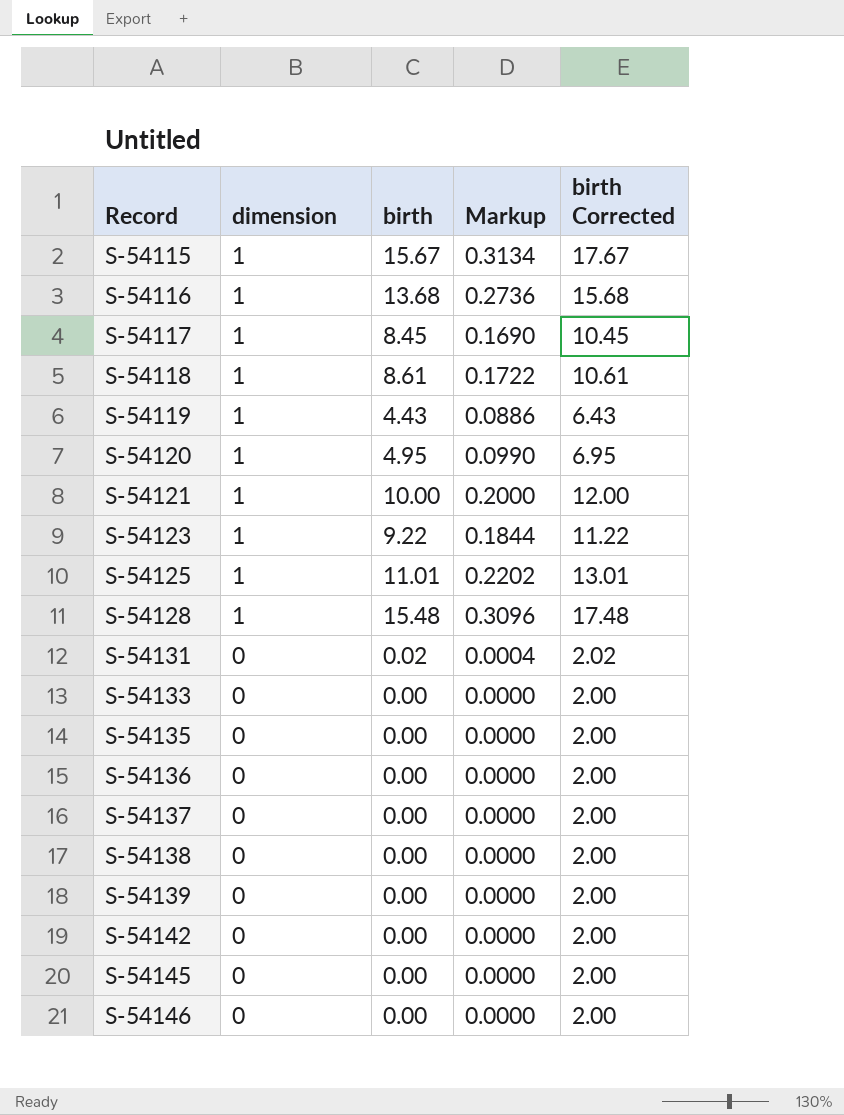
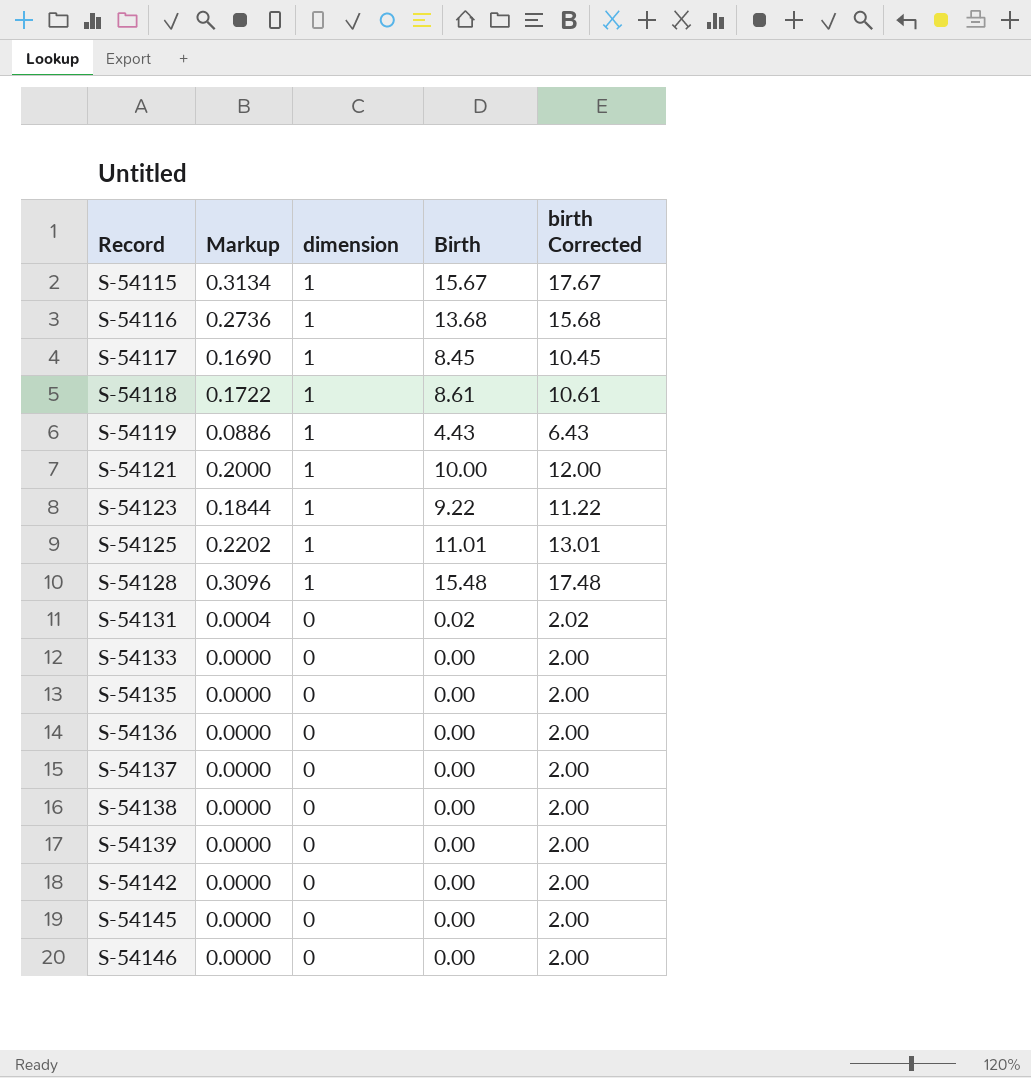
column Markup | position: 4 -> 2
column name: birth -> Birth
row S-54120: 1 | 4.95 | 0.0990 | 6.95 -> none

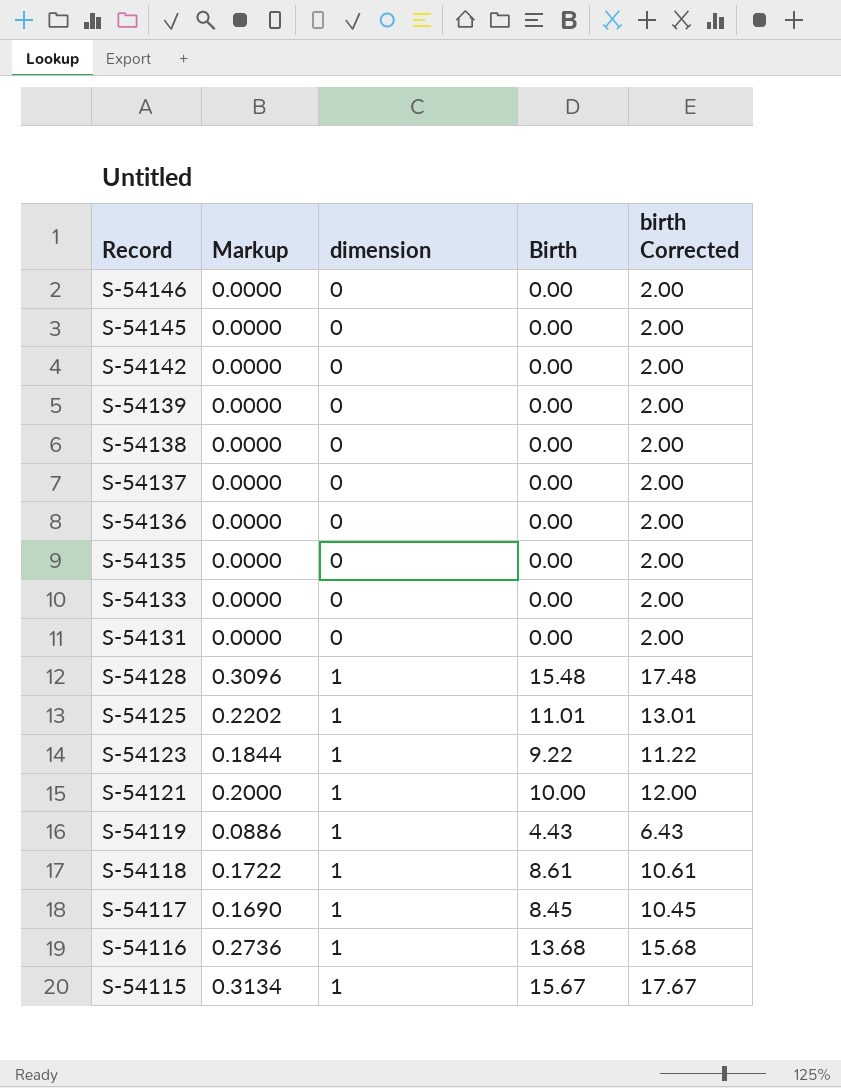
row order: Record ascending -> Record descending
S-54131 | Markup: 0.0004 -> 0.0000
S-54131 | Birth: 0.02 -> 0.00
S-54131 | birth Corrected: 2.02 -> 2.00

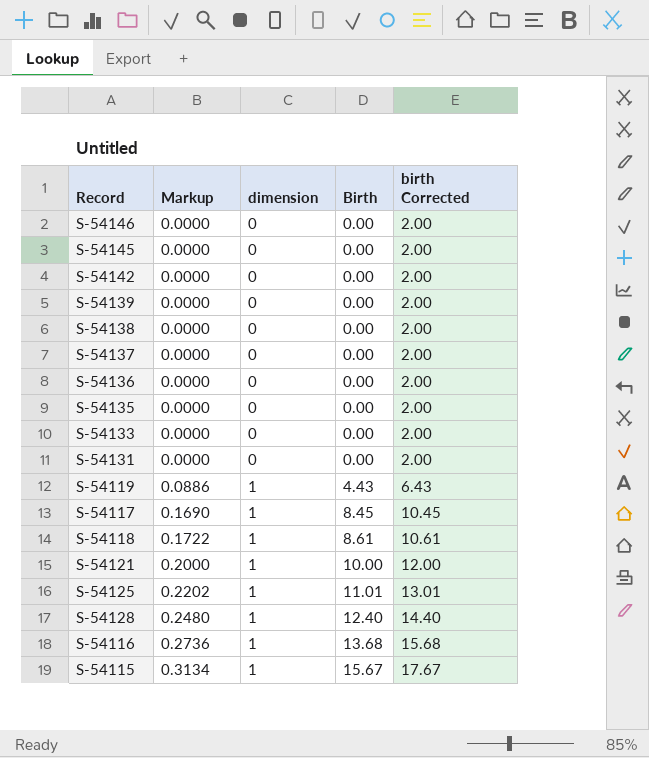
row order: Record descending -> Markup ascending
row S-54123: 0.1844 | 1 | 9.22 | 11.22 -> none
S-54128 | Markup: 0.3096 -> 0.2480
S-54128 | Birth: 15.48 -> 12.40
S-54128 | birth Corrected: 17.48 -> 14.40

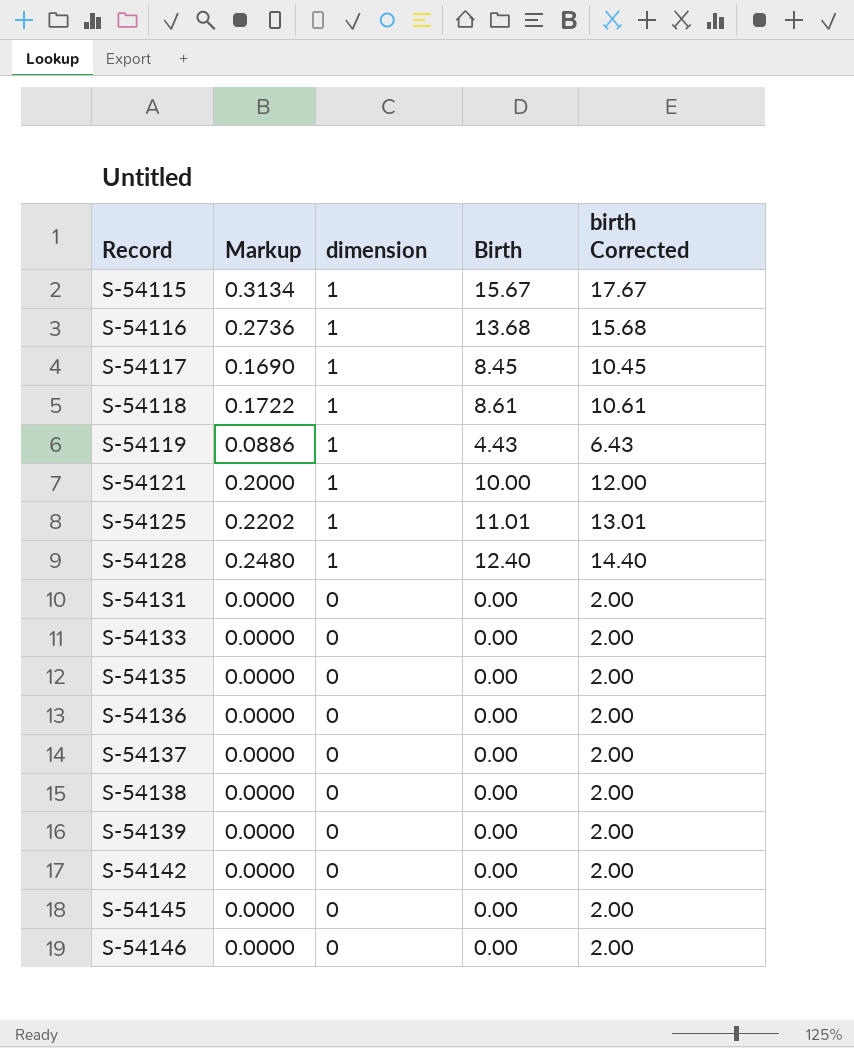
row order: Markup ascending -> Record ascending

